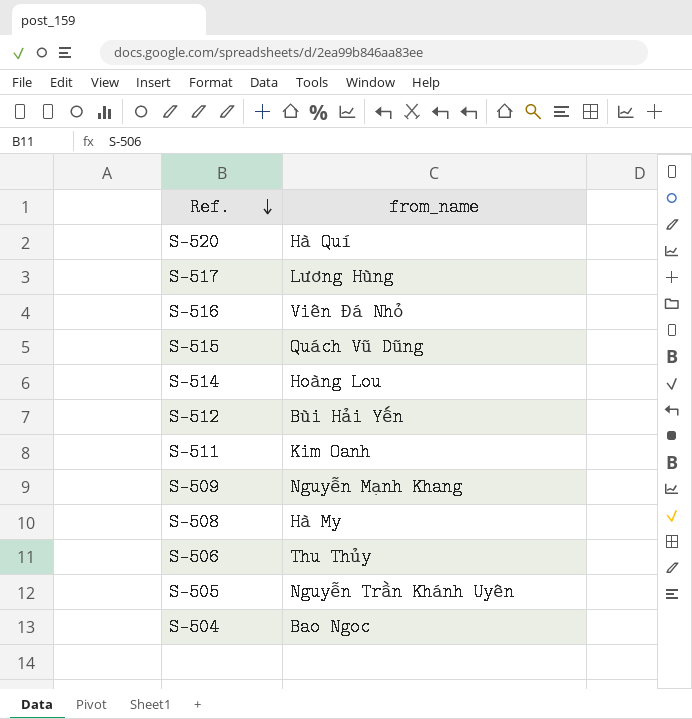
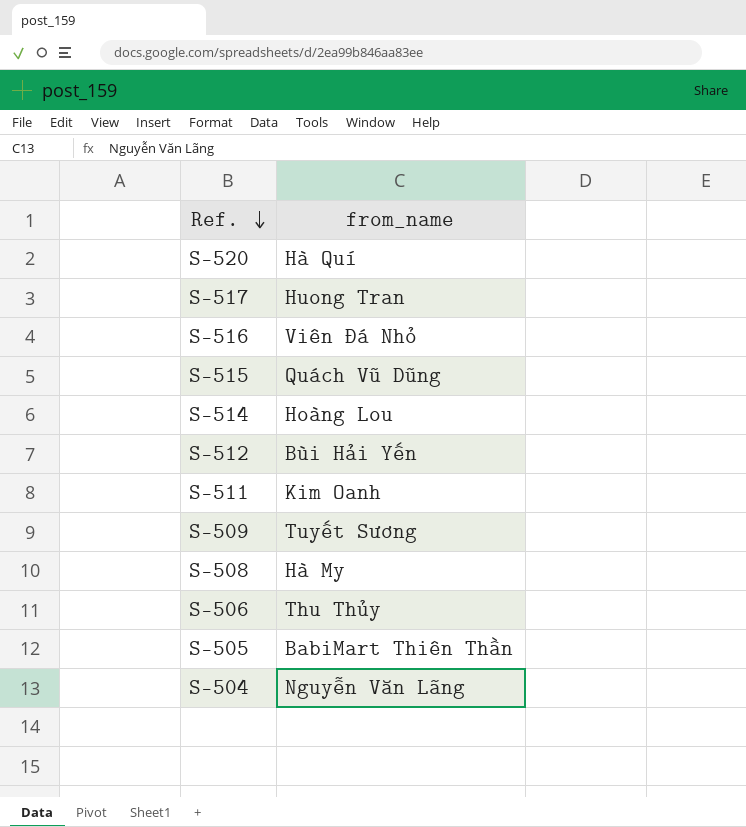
S-517 | from_name: Lương Hùng -> Huong Tran
S-509 | from_name: Nguyễn Mạnh Khang -> Tuyết Sương
S-505 | from_name: Nguyễn Trần Khánh Uyên -> BabiMart Thiên Thần
S-504 | from_name: Bao Ngoc -> Nguyễn Văn Lãng

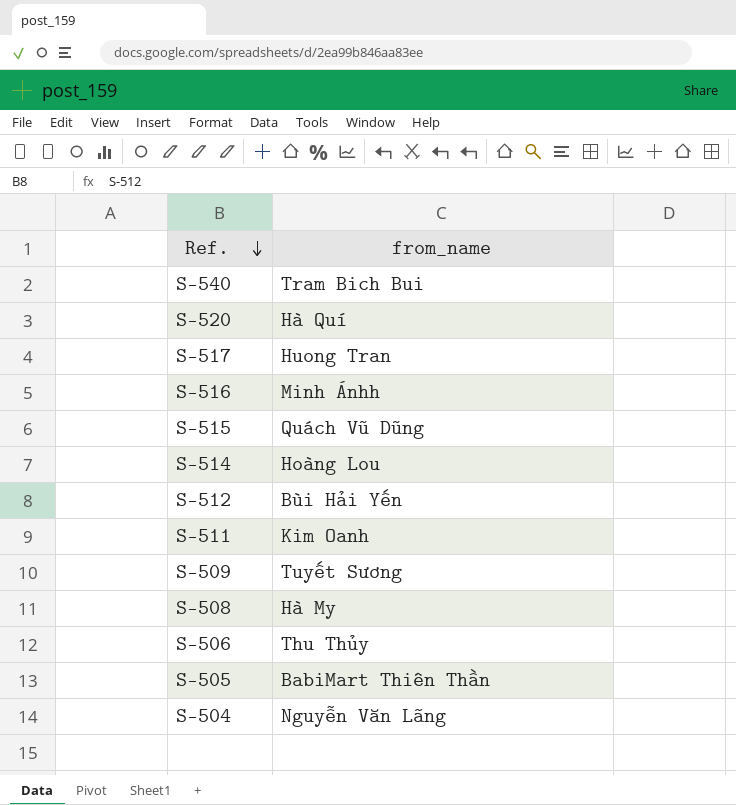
row S-540: none -> Tram Bich Bui
S-516 | from_name: Viên Đá Nhỏ -> Minh Ánhh

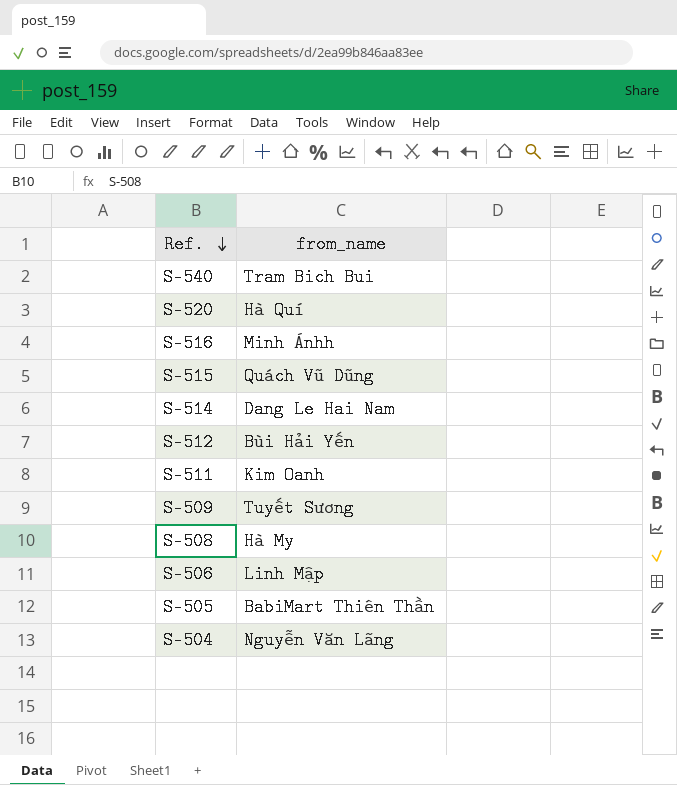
row S-517: Huong Tran -> none
S-514 | from_name: Hoàng Lou -> Dang Le Hai Nam
S-506 | from_name: Thu Thủy -> Linh Mập

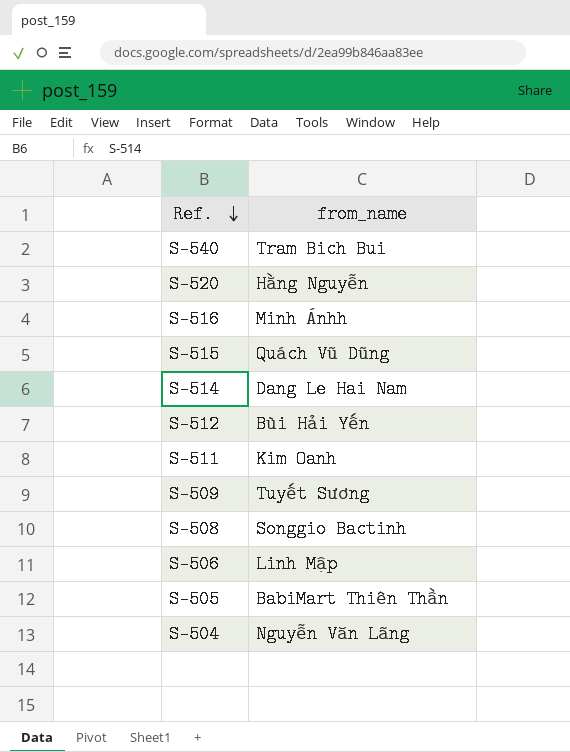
S-520 | from_name: Hà Quí -> Hằng Nguyễn
S-508 | from_name: Hà My -> Songgio Bactinh

